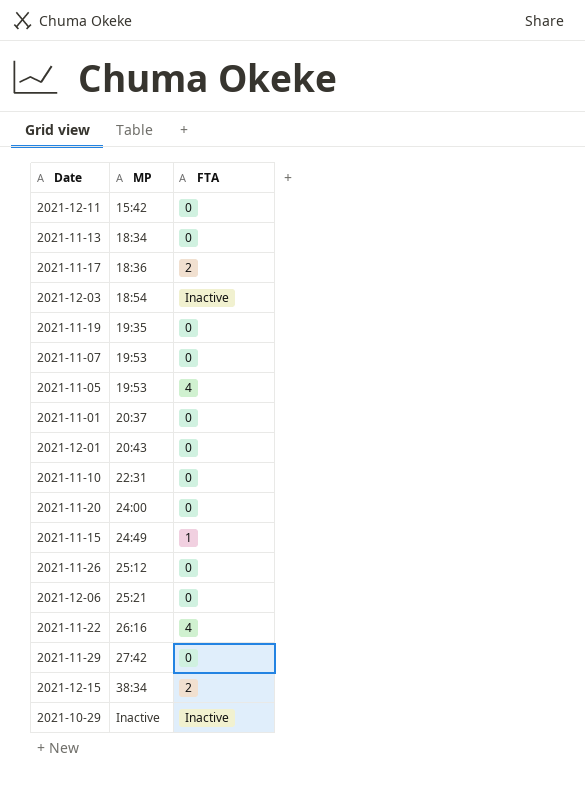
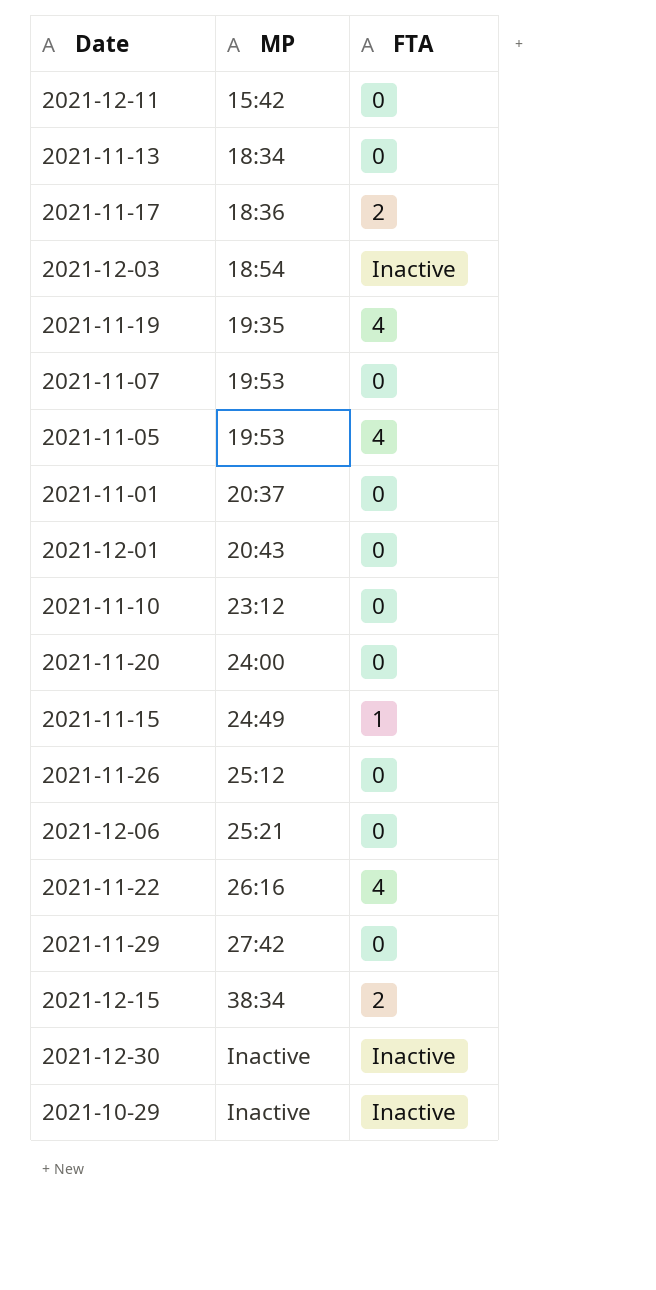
2021-11-19 | FTA: 0 -> 4
2021-11-10 | MP: 22:31 -> 23:12
row 2021-12-30: none -> Inactive | Inactive

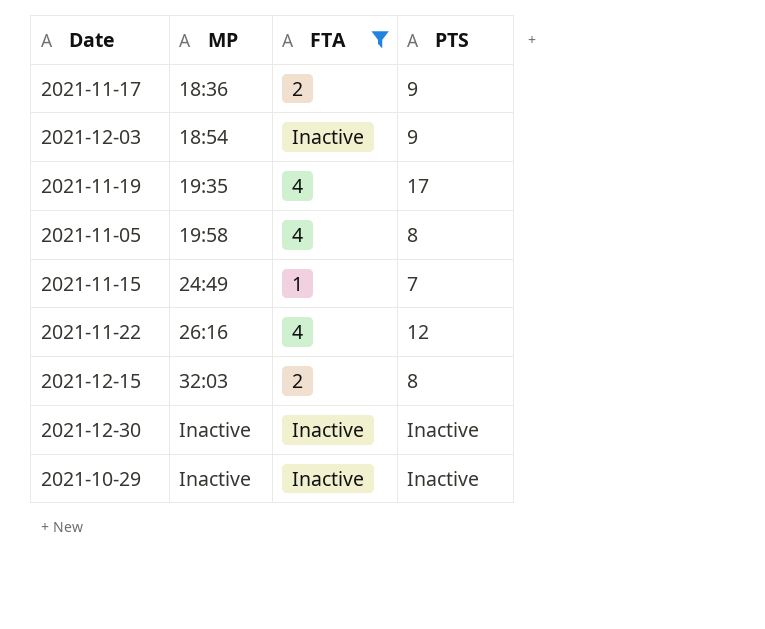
filter: none -> FTA != 0
column PTS | position: none -> 4
2021-11-05 | MP: 19:53 -> 19:58
2021-12-15 | MP: 38:34 -> 32:03

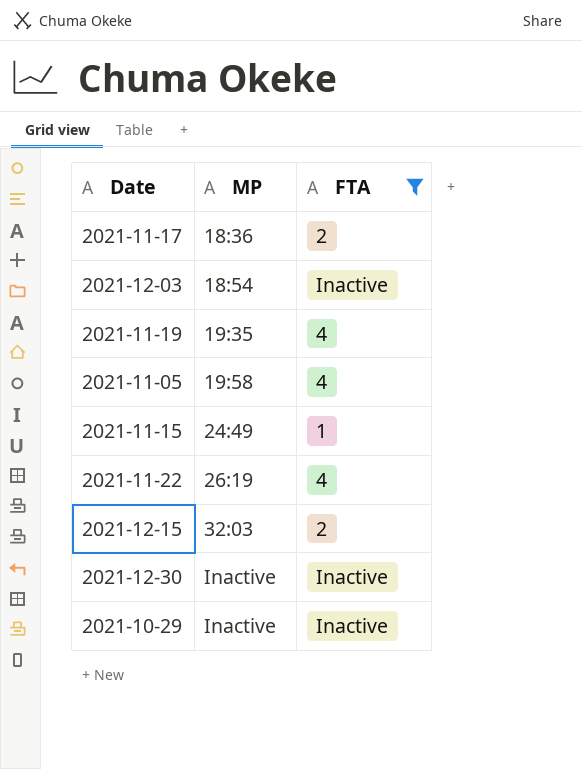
column PTS | position: 4 -> none
2021-11-22 | MP: 26:16 -> 26:19

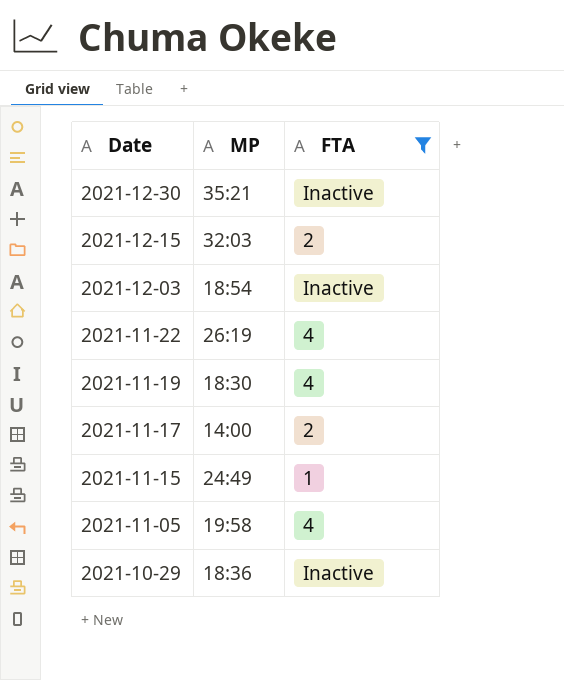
row order: MP ascending -> Date descending
2021-12-30 | MP: Inactive -> 35:21
2021-11-19 | MP: 19:35 -> 18:30
2021-11-17 | MP: 18:36 -> 14:00
2021-10-29 | MP: Inactive -> 18:36

